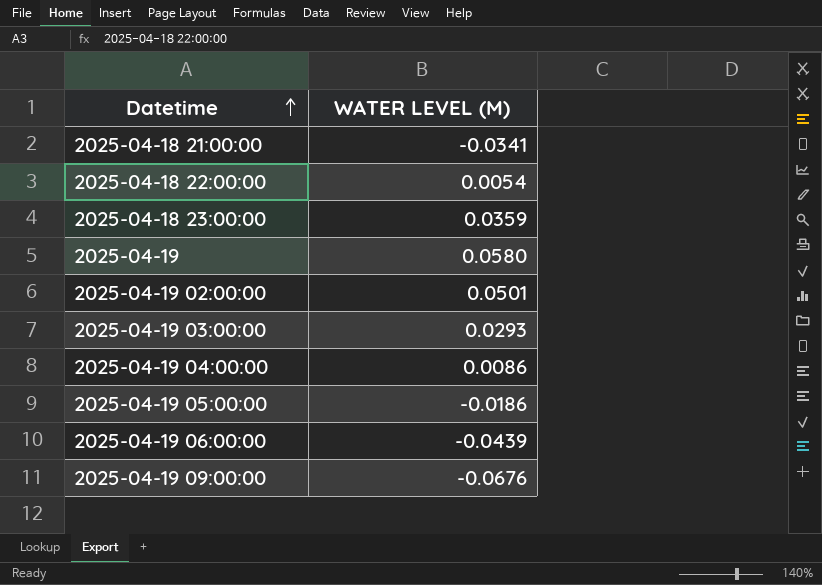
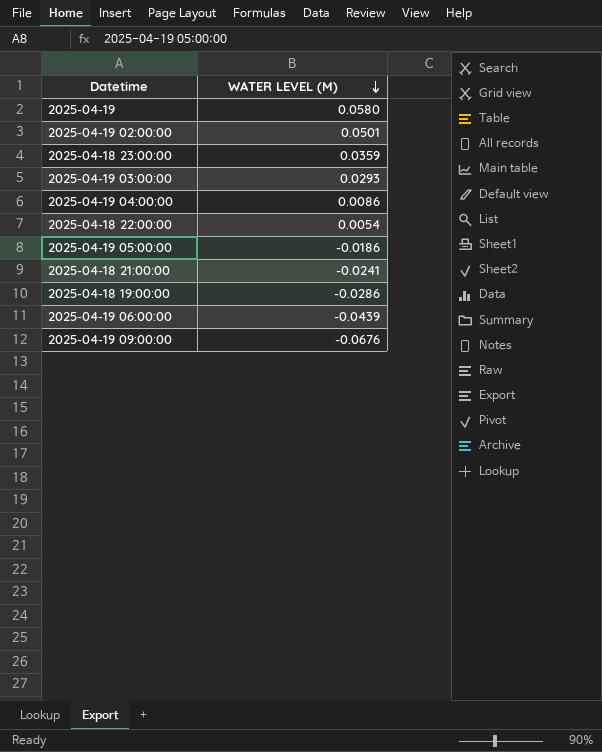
row order: Datetime ascending -> WATER LEVEL (M) descending
2025-04-18 21:00:00 | WATER LEVEL (M): -0.0341 -> -0.0241
row 2025-04-18 19:00:00: none -> -0.0286

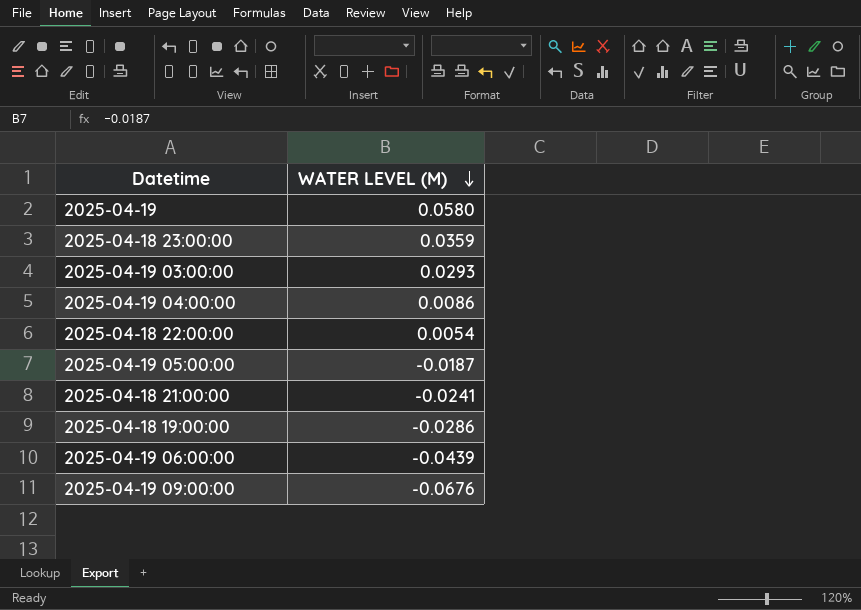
row 2025-04-19 02:00:00: 0.0501 -> none
2025-04-19 05:00:00 | WATER LEVEL (M): -0.0186 -> -0.0187

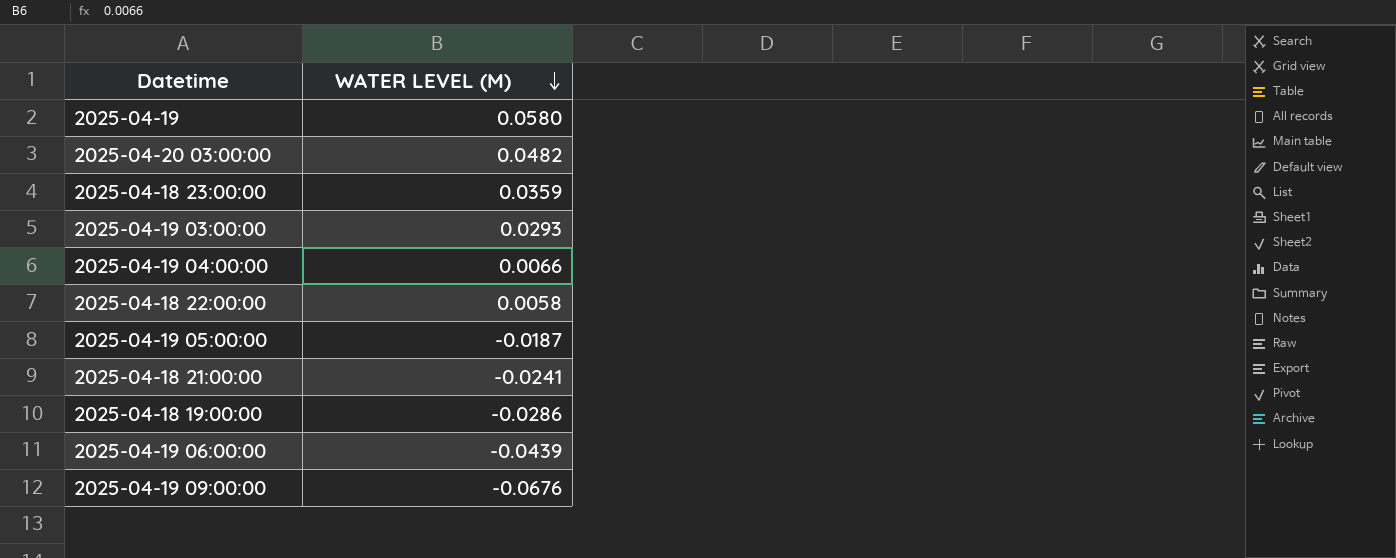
row 2025-04-20 03:00:00: none -> 0.0482
2025-04-19 04:00:00 | WATER LEVEL (M): 0.0086 -> 0.0066
2025-04-18 22:00:00 | WATER LEVEL (M): 0.0054 -> 0.0058

